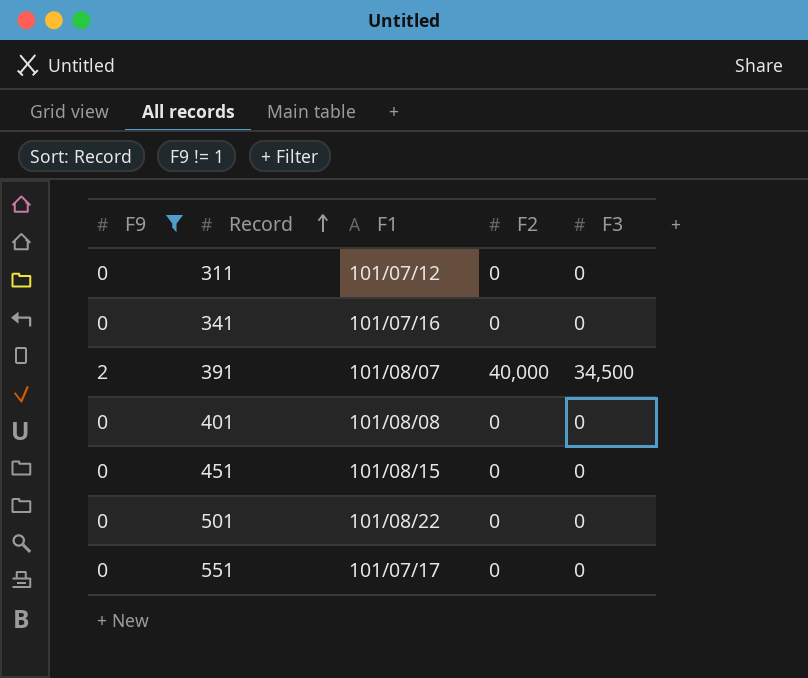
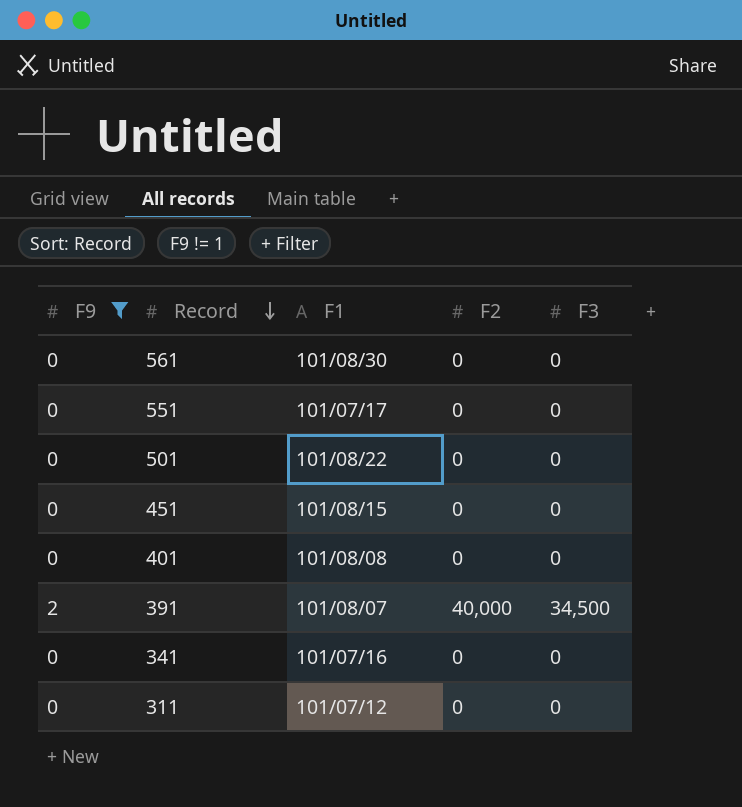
row order: Record ascending -> Record descending
row 561: none -> 0 | 101/08/30 | 0 | 0

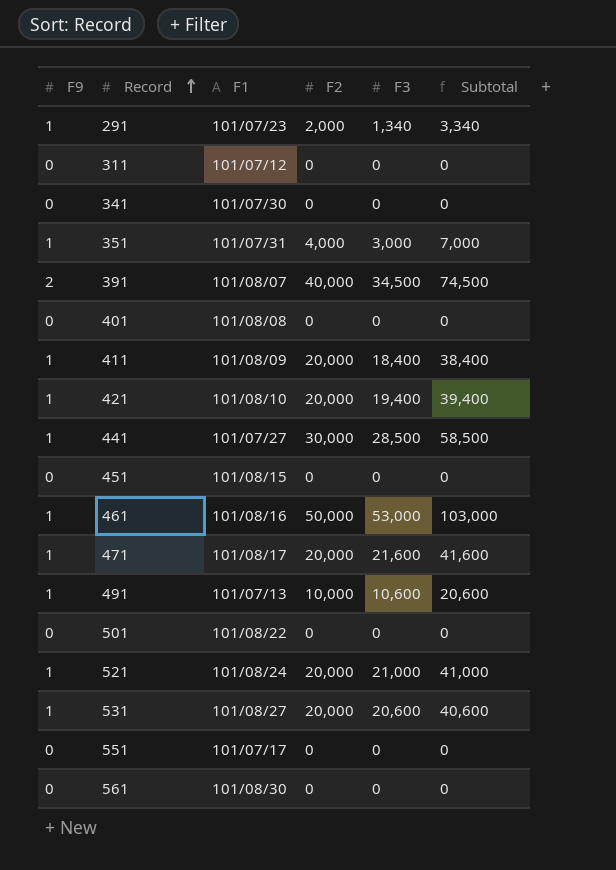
filter: F9 != 1 -> none
row order: Record descending -> Record ascending
column Subtotal | formula: none -> [F2] + [F3]
341 | F1: 101/07/16 -> 101/07/30

